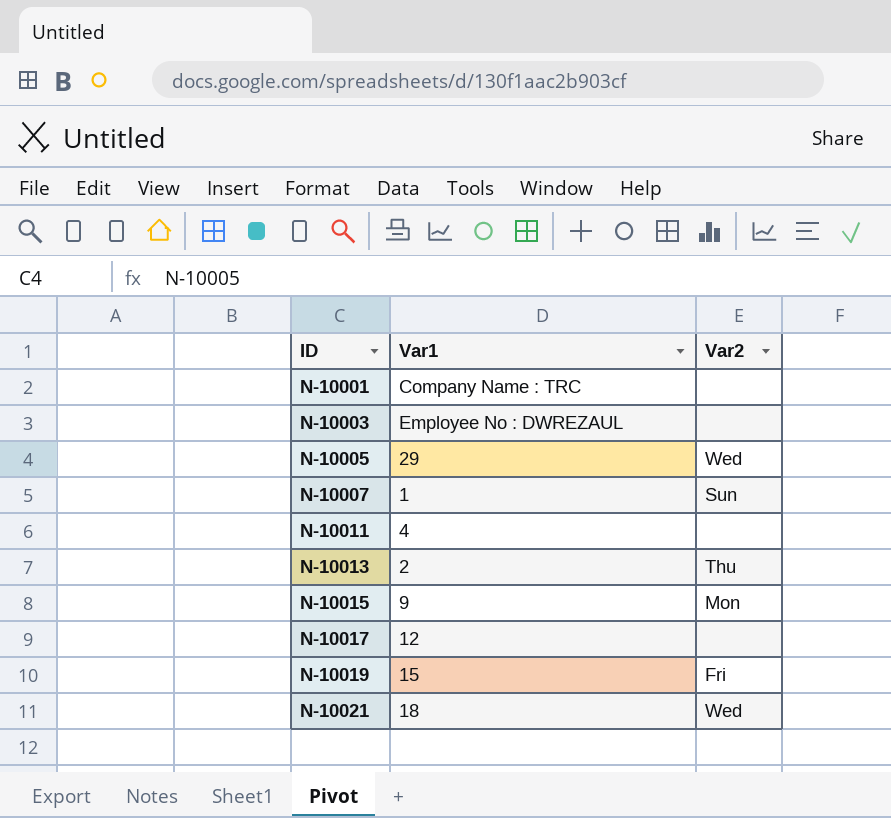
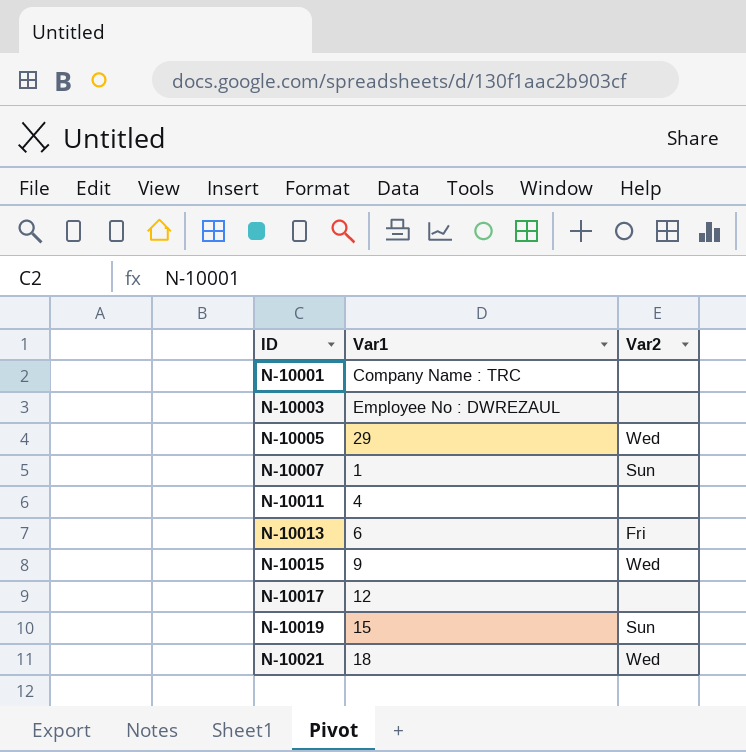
N-10013 | Var1: 2 -> 6
N-10013 | Var2: Thu -> Fri
N-10015 | Var2: Mon -> Wed
N-10019 | Var2: Fri -> Sun

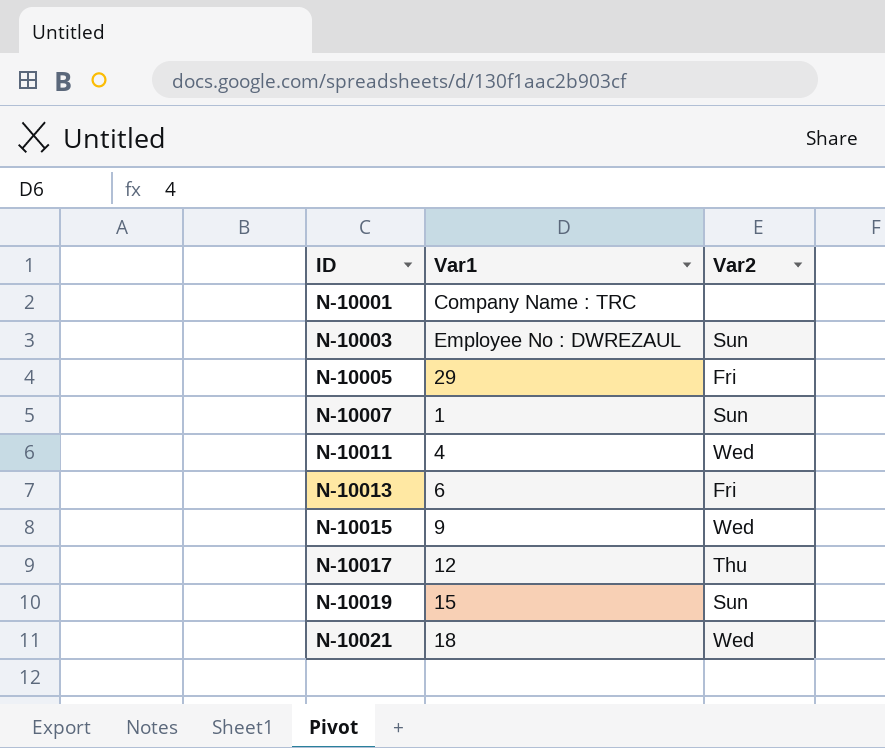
N-10003 | Var2: none -> Sun
N-10005 | Var2: Wed -> Fri
N-10011 | Var2: none -> Wed
N-10017 | Var2: none -> Thu

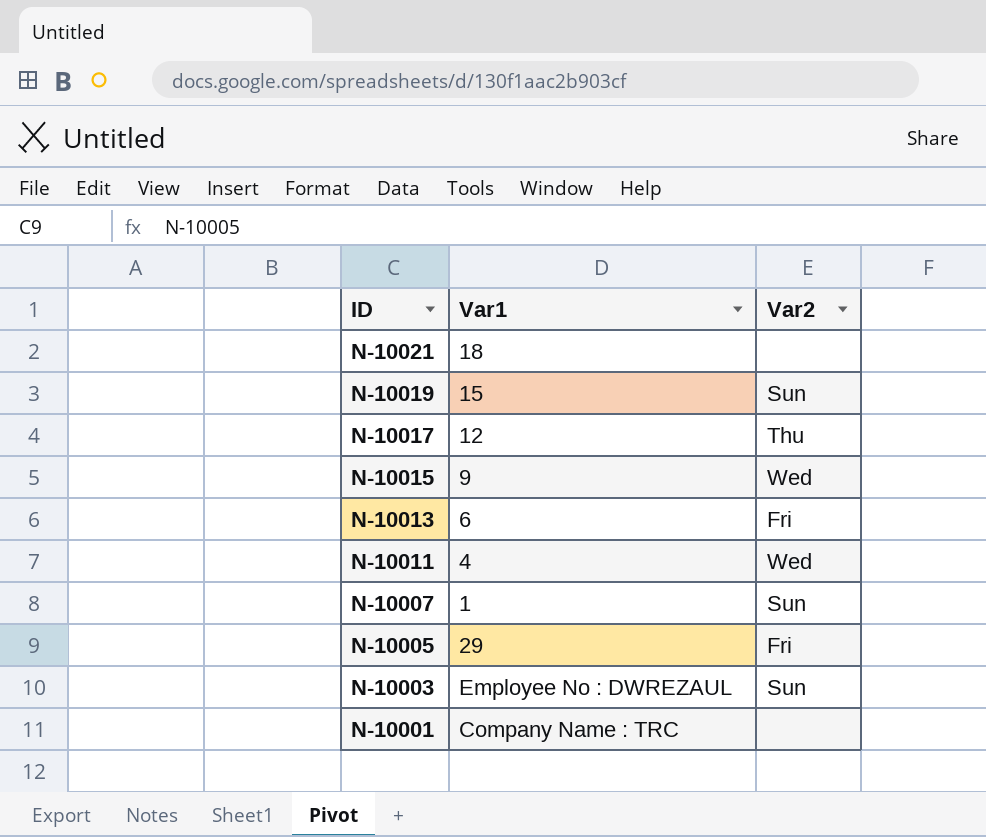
row order: ID ascending -> ID descending
N-10021 | Var2: Wed -> none

